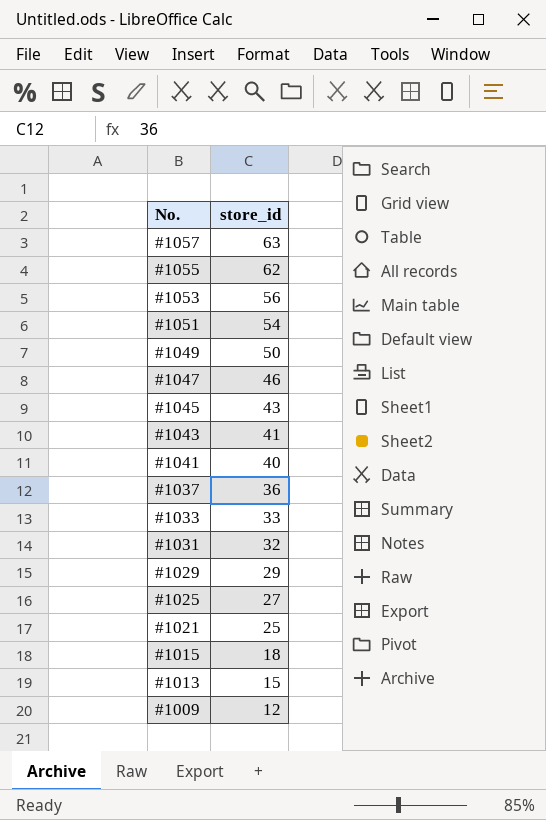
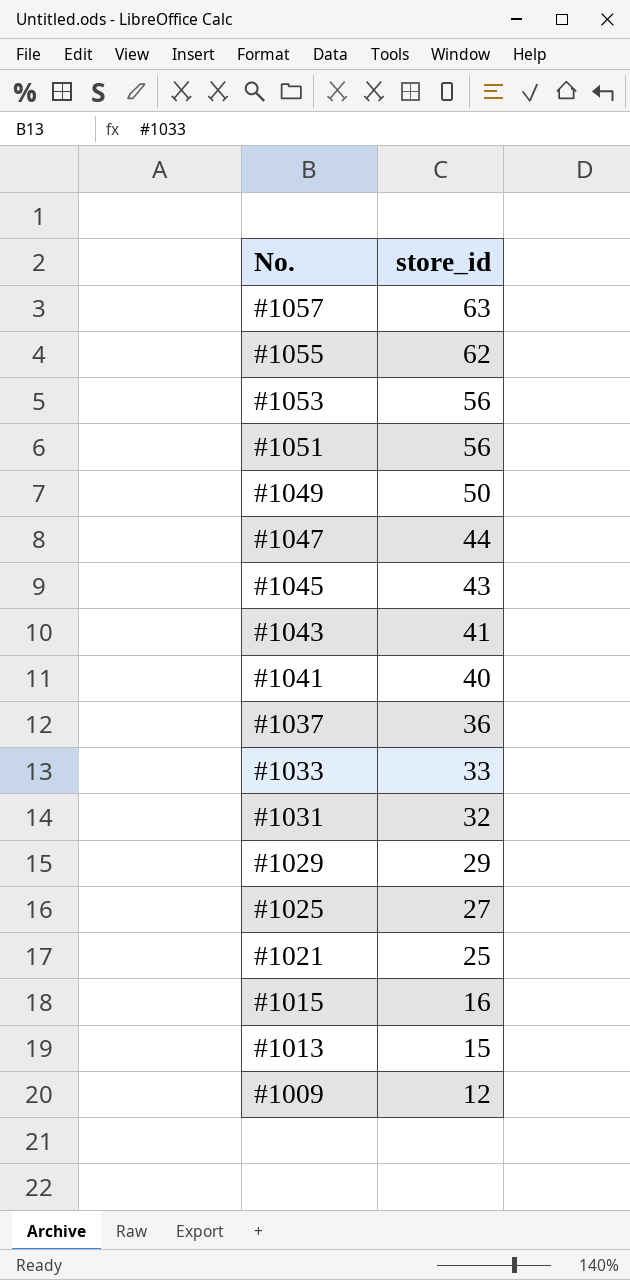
#1051 | store_id: 54 -> 56
#1047 | store_id: 46 -> 44
#1015 | store_id: 18 -> 16

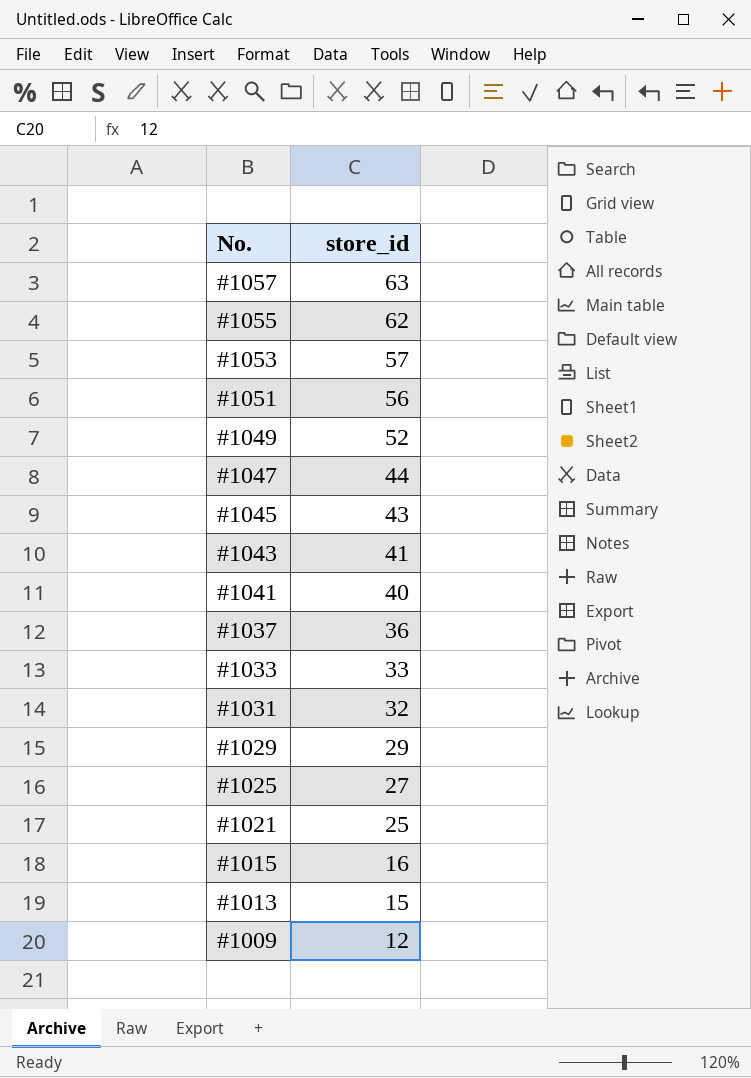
#1053 | store_id: 56 -> 57
#1049 | store_id: 50 -> 52

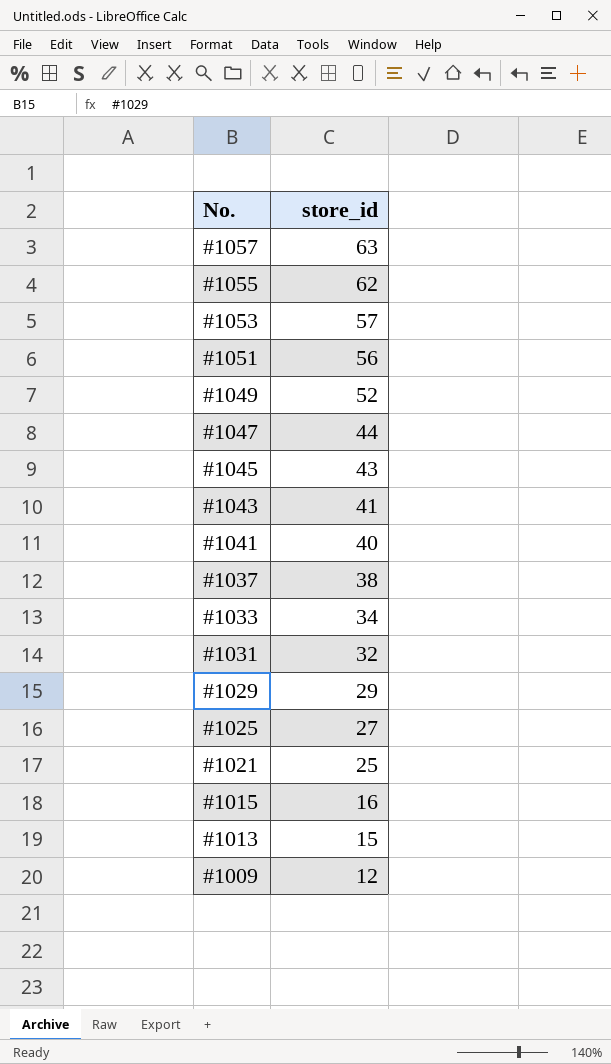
#1037 | store_id: 36 -> 38
#1033 | store_id: 33 -> 34

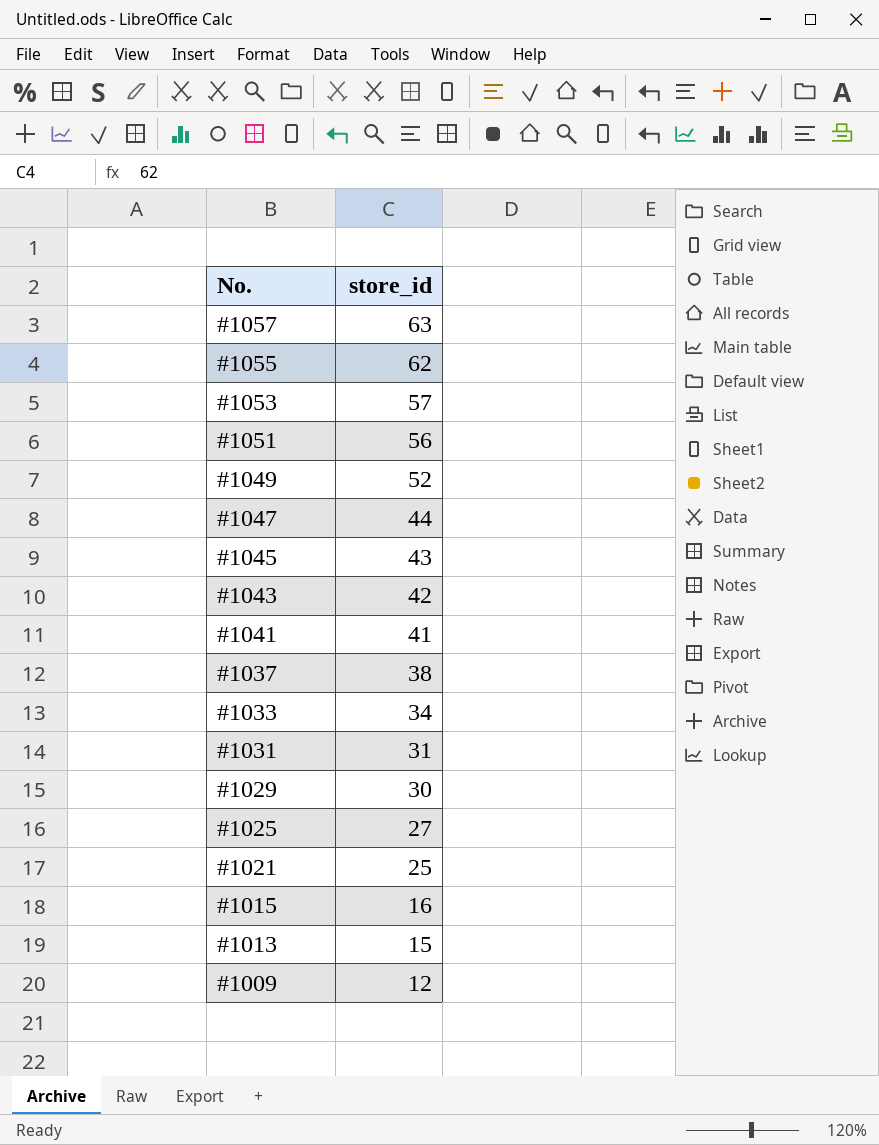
#1043 | store_id: 41 -> 42
#1041 | store_id: 40 -> 41
#1031 | store_id: 32 -> 31
#1029 | store_id: 29 -> 30

